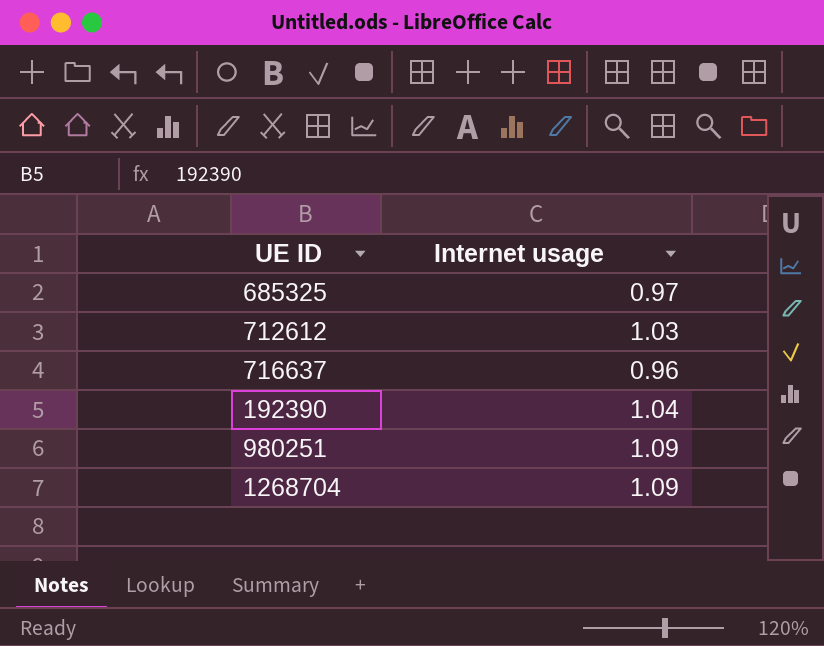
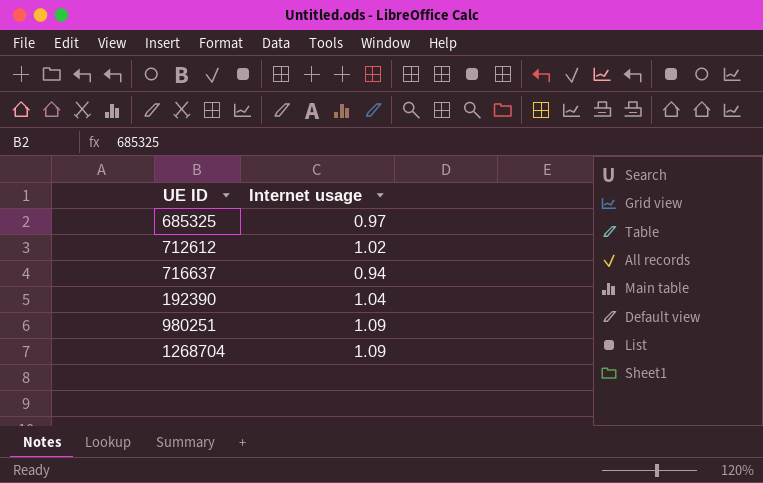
712612 | Internet usage: 1.03 -> 1.02
716637 | Internet usage: 0.96 -> 0.94

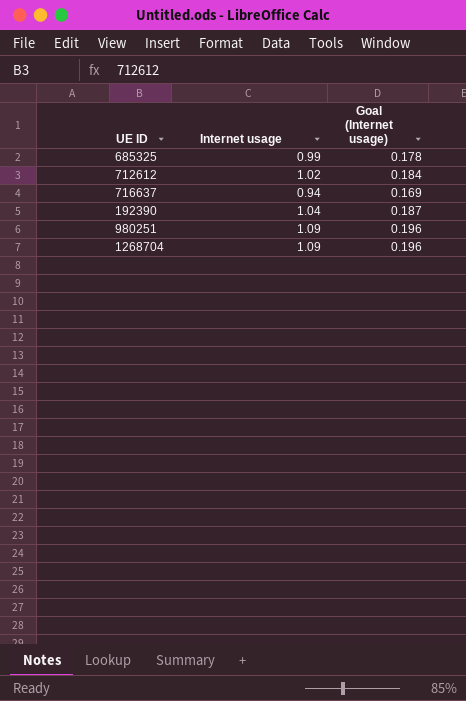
column Goal (Internet usage) | formula: none -> [Internet usage] * 0.18
685325 | Internet usage: 0.97 -> 0.99

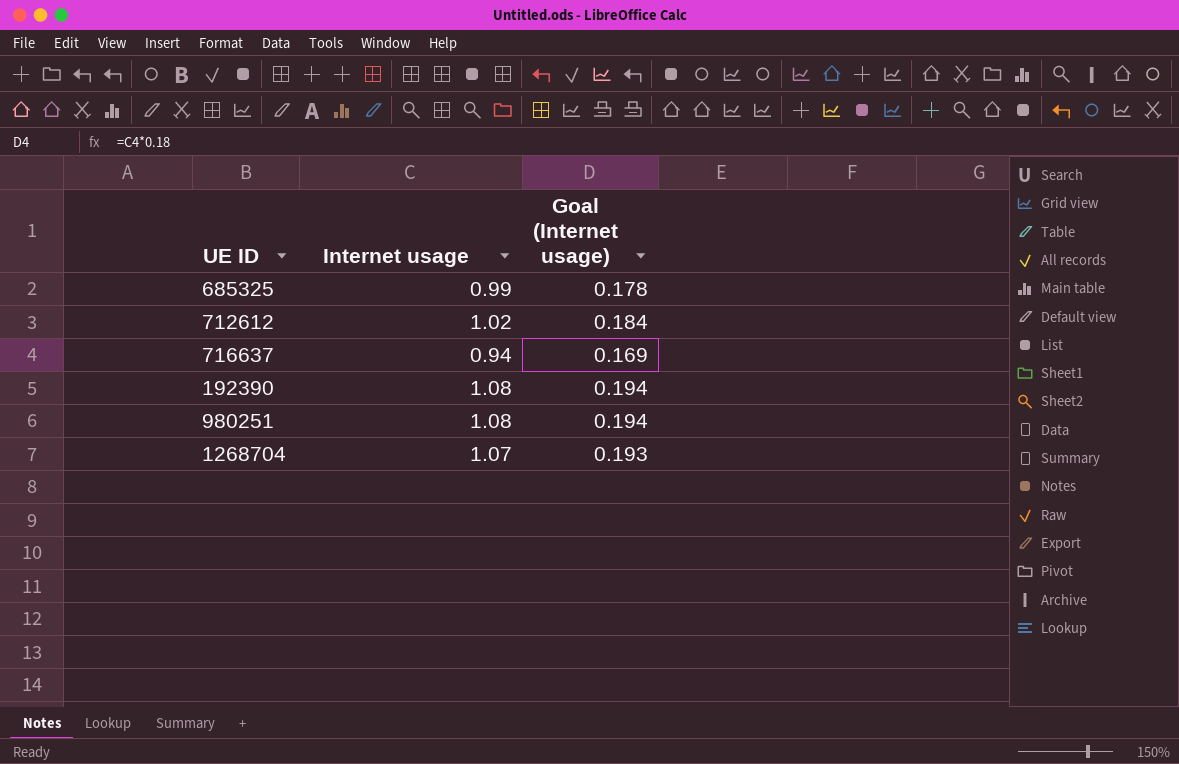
192390 | Internet usage: 1.04 -> 1.08
192390 | Goal (Internet usage): 0.187 -> 0.194
980251 | Internet usage: 1.09 -> 1.08
980251 | Goal (Internet usage): 0.196 -> 0.194
1268704 | Internet usage: 1.09 -> 1.07
1268704 | Goal (Internet usage): 0.196 -> 0.193

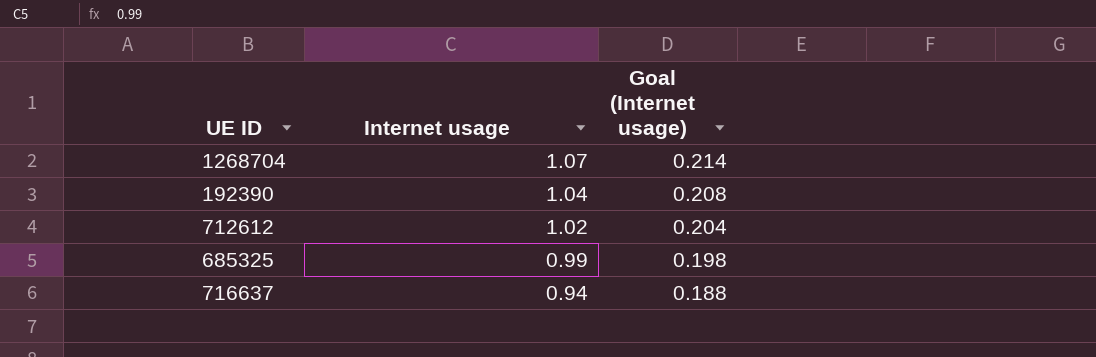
row order: none -> Internet usage descending
column Goal (Internet usage) | formula: [Internet usage] * 0.18 -> [Internet usage] * 0.2
row 980251: 1.08 | 0.194 -> none
192390 | Internet usage: 1.08 -> 1.04

